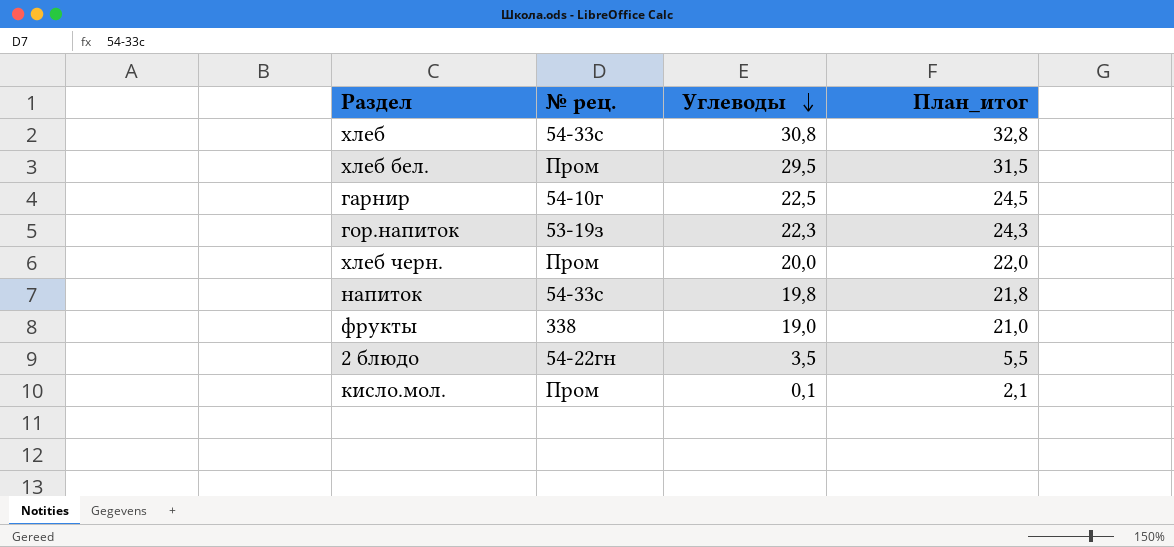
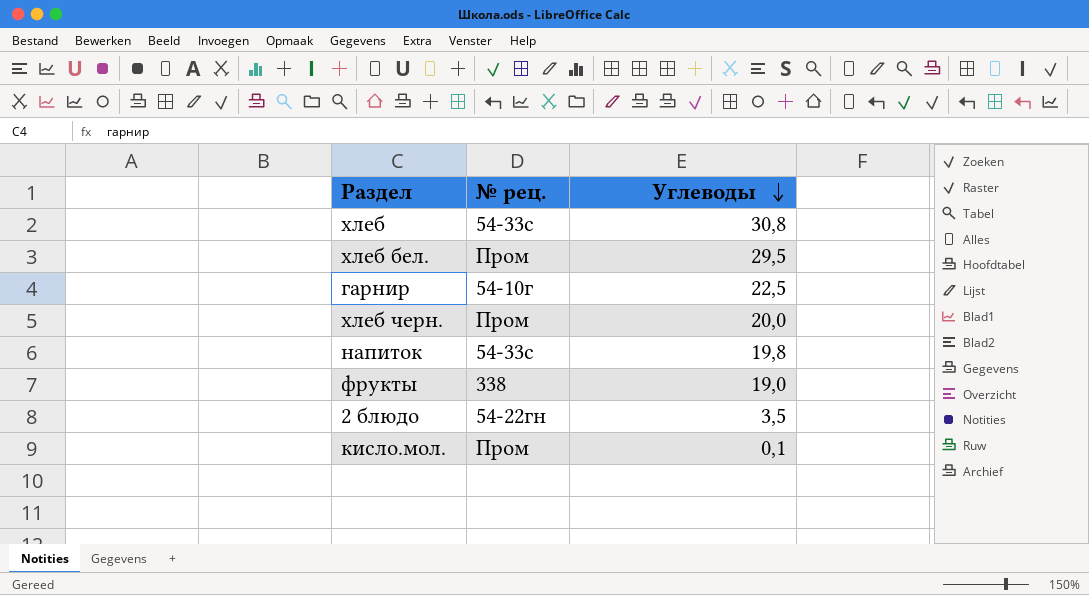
column План_итог | formula: [Углеводы] + 2 -> none
row гор.напиток: 53-19з | 22,3 | 24,3 -> none

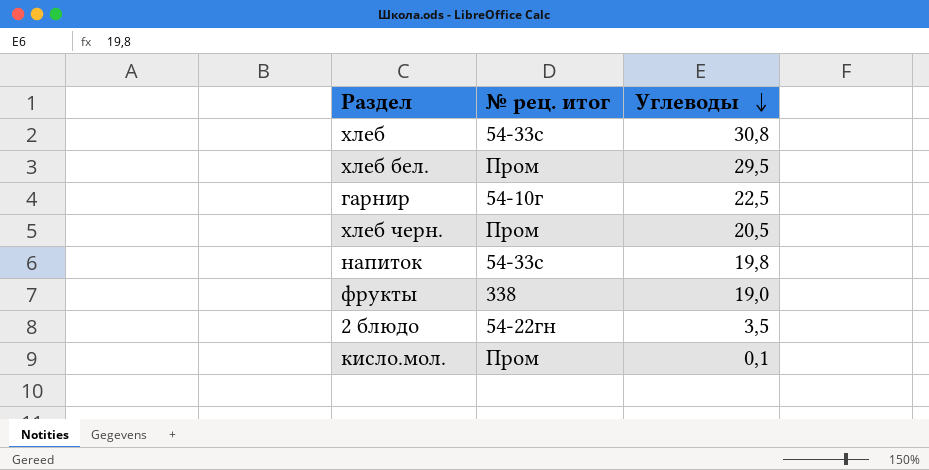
column name: № рец. -> № рец. итог
хлеб черн. | Углеводы: 20,0 -> 20,5

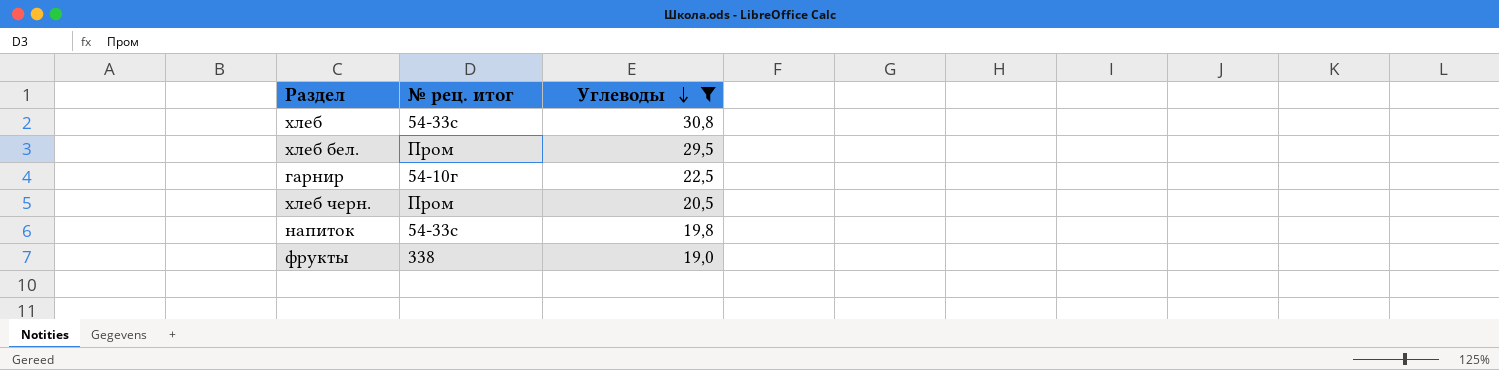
filter: none -> Углеводы >= 19,0

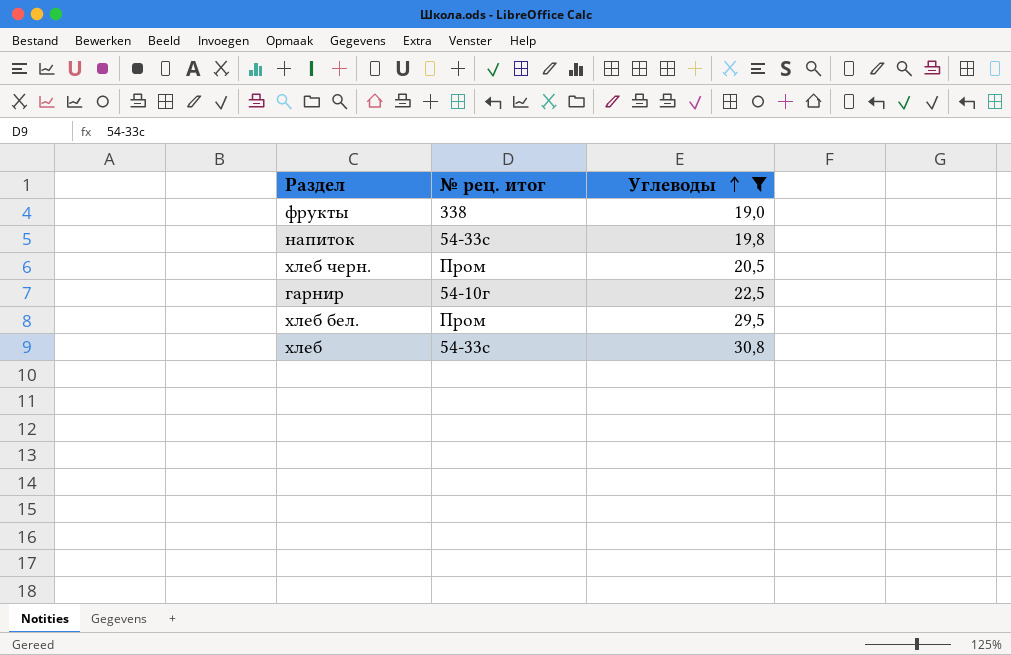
row order: Углеводы descending -> Углеводы ascending

